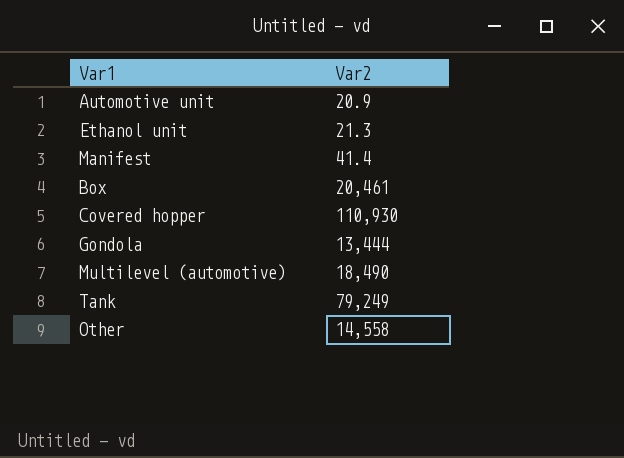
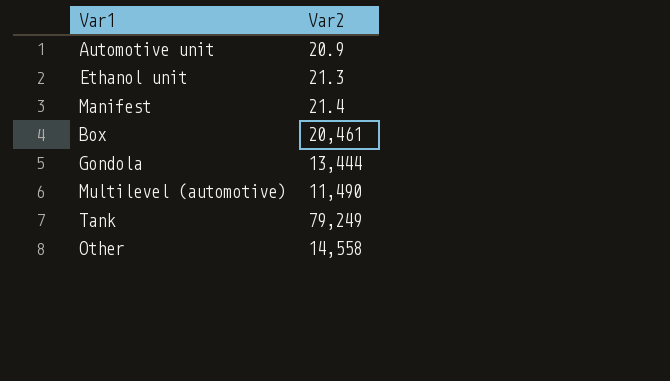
row Covered hopper: 110,930 -> none
Manifest | Var2: 41.4 -> 21.4
Multilevel (automotive) | Var2: 18,490 -> 11,490

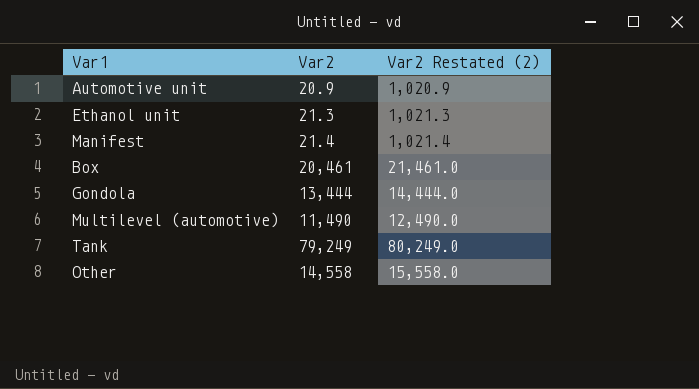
column Var2 Restated (2) | formula: none -> [Var2] + 1000

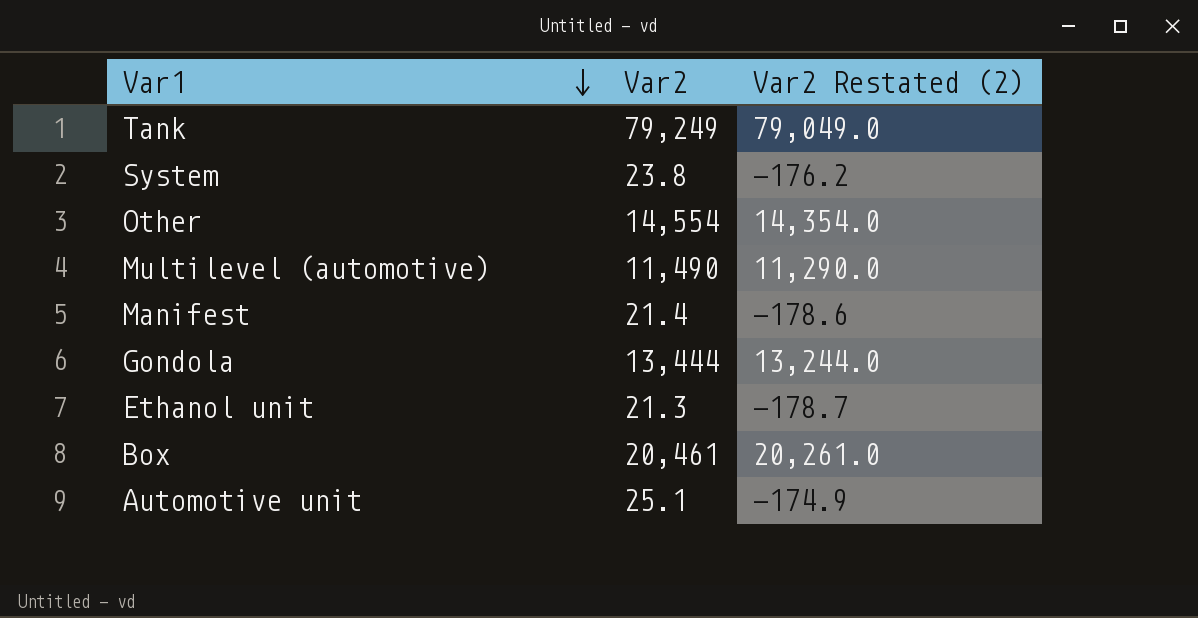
row order: none -> Var1 descending
column Var2 Restated (2) | formula: [Var2] + 1000 -> [Var2] - 200
row System: none -> 23.8 | -176.2
Other | Var2: 14,558 -> 14,554
Automotive unit | Var2: 20.9 -> 25.1

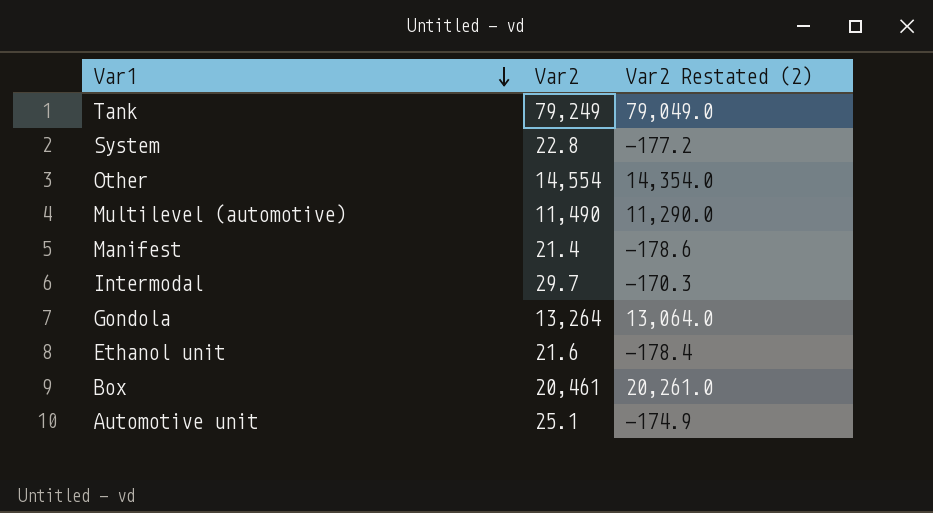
System | Var2: 23.8 -> 22.8
System | Var2 Restated (2): -176.2 -> -177.2
row Intermodal: none -> 29.7 | -170.3
Gondola | Var2: 13,444 -> 13,264
Gondola | Var2 Restated (2): 13,244.0 -> 13,064.0
Ethanol unit | Var2: 21.3 -> 21.6
Ethanol unit | Var2 Restated (2): -178.7 -> -178.4

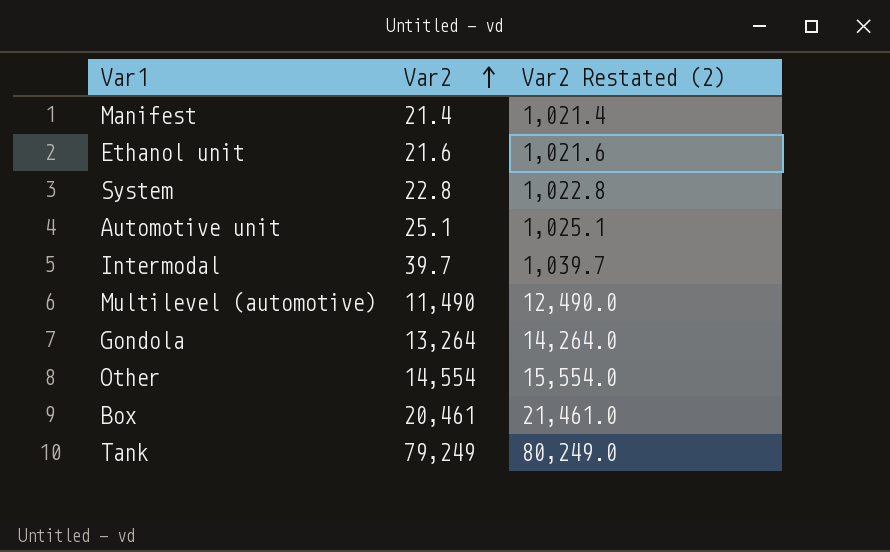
row order: Var1 descending -> Var2 ascending
column Var2 Restated (2) | formula: [Var2] - 200 -> [Var2] + 1000
Intermodal | Var2: 29.7 -> 39.7

